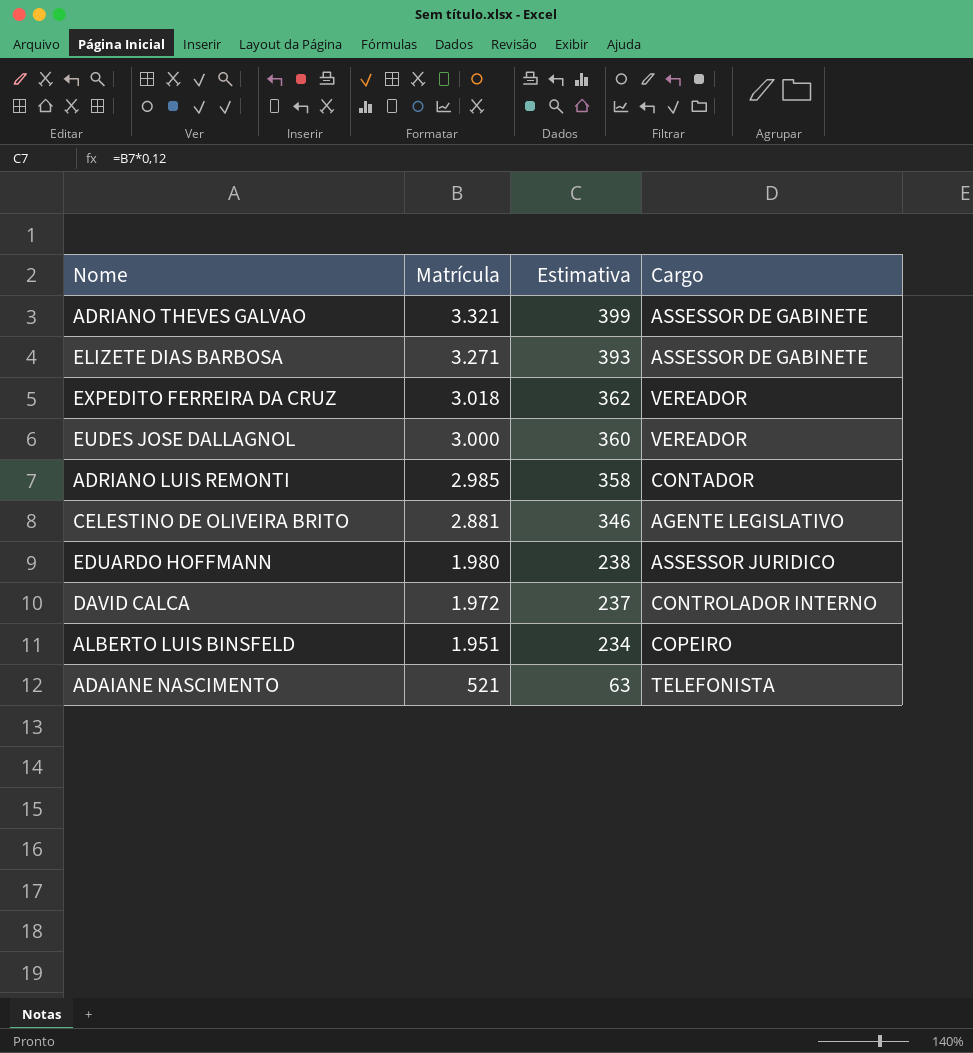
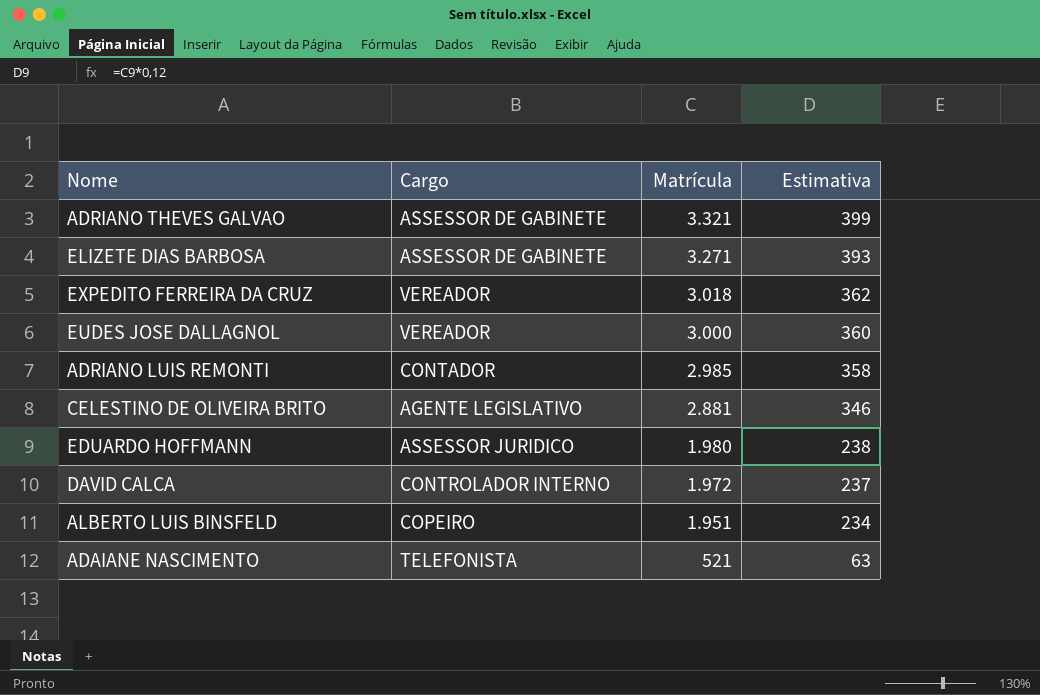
column Cargo | position: 4 -> 2

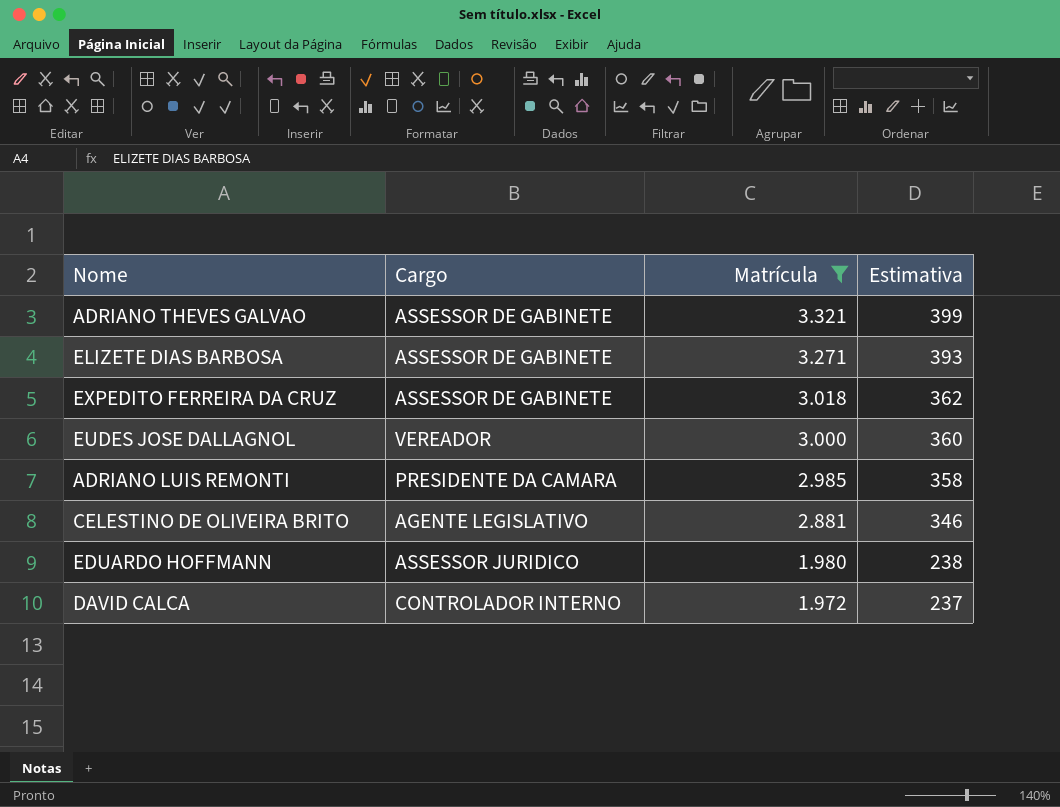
filter: none -> Matrícula >= 1.972
EXPEDITO FERREIRA DA CRUZ | Cargo: VEREADOR -> ASSESSOR DE GABINETE
ADRIANO LUIS REMONTI | Cargo: CONTADOR -> PRESIDENTE DA CAMARA

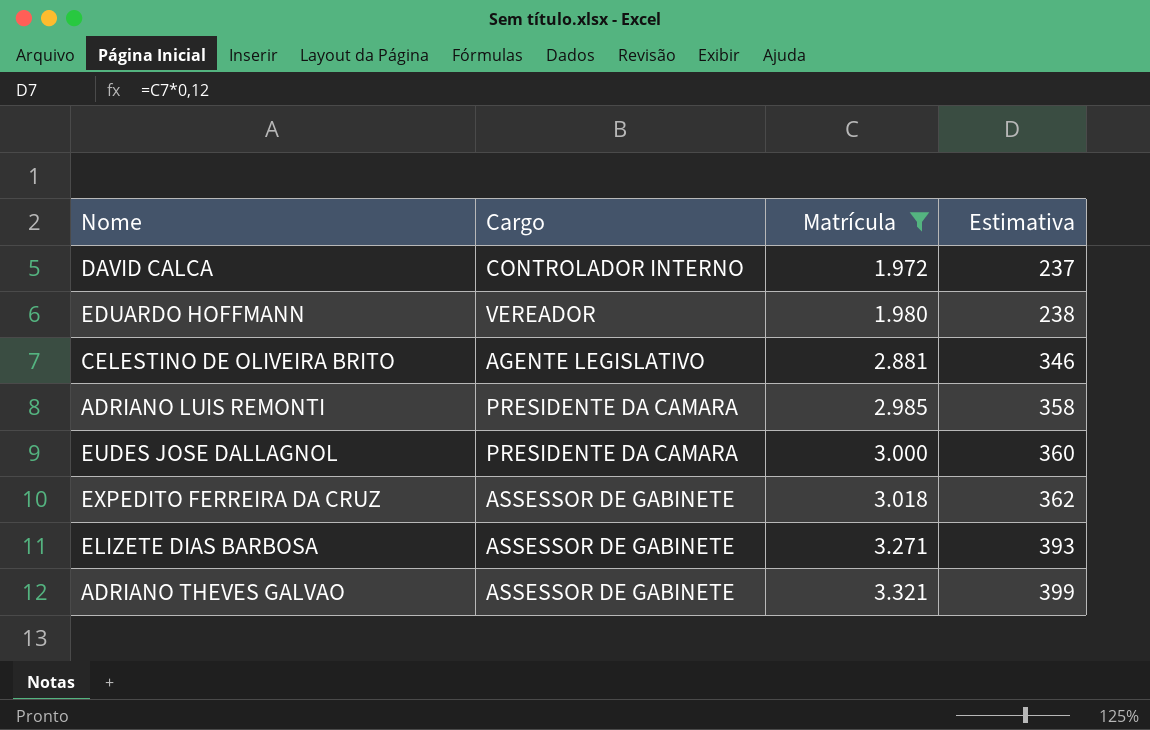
row order: Matrícula descending -> Matrícula ascending
EDUARDO HOFFMANN | Cargo: ASSESSOR JURIDICO -> VEREADOR
EUDES JOSE DALLAGNOL | Cargo: VEREADOR -> PRESIDENTE DA CAMARA

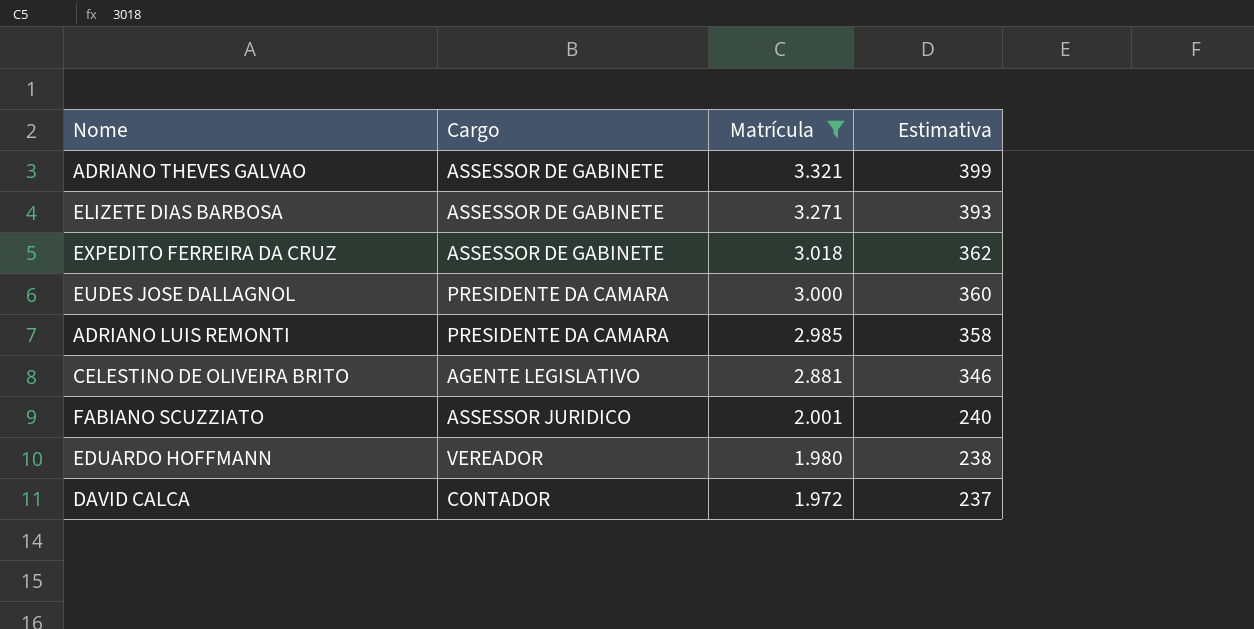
row order: Matrícula ascending -> Matrícula descending
row FABIANO SCUZZIATO: none -> ASSESSOR JURIDICO | 2.001 | 240
DAVID CALCA | Cargo: CONTROLADOR INTERNO -> CONTADOR

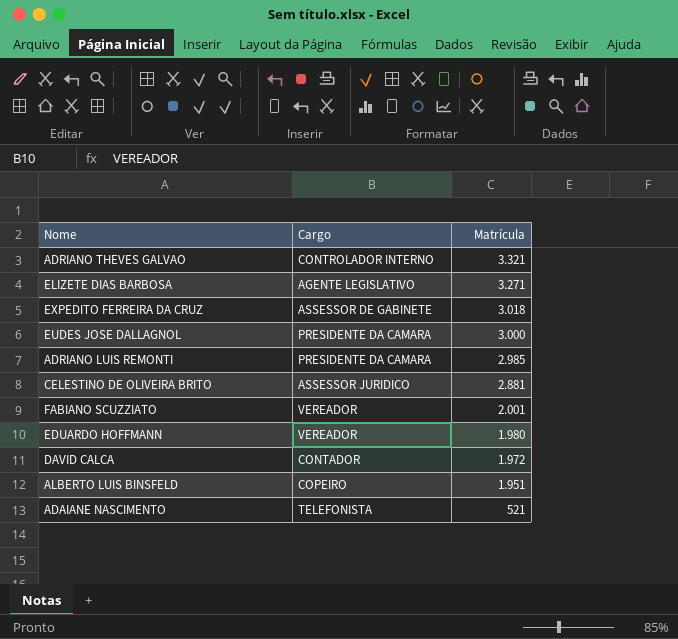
filter: Matrícula >= 1.972 -> none
column Estimativa | formula: [Matrícula] * 0,12 -> none
ADRIANO THEVES GALVAO | Cargo: ASSESSOR DE GABINETE -> CONTROLADOR INTERNO
ELIZETE DIAS BARBOSA | Cargo: ASSESSOR DE GABINETE -> AGENTE LEGISLATIVO
CELESTINO DE OLIVEIRA BRITO | Cargo: AGENTE LEGISLATIVO -> ASSESSOR JURIDICO
FABIANO SCUZZIATO | Cargo: ASSESSOR JURIDICO -> VEREADOR

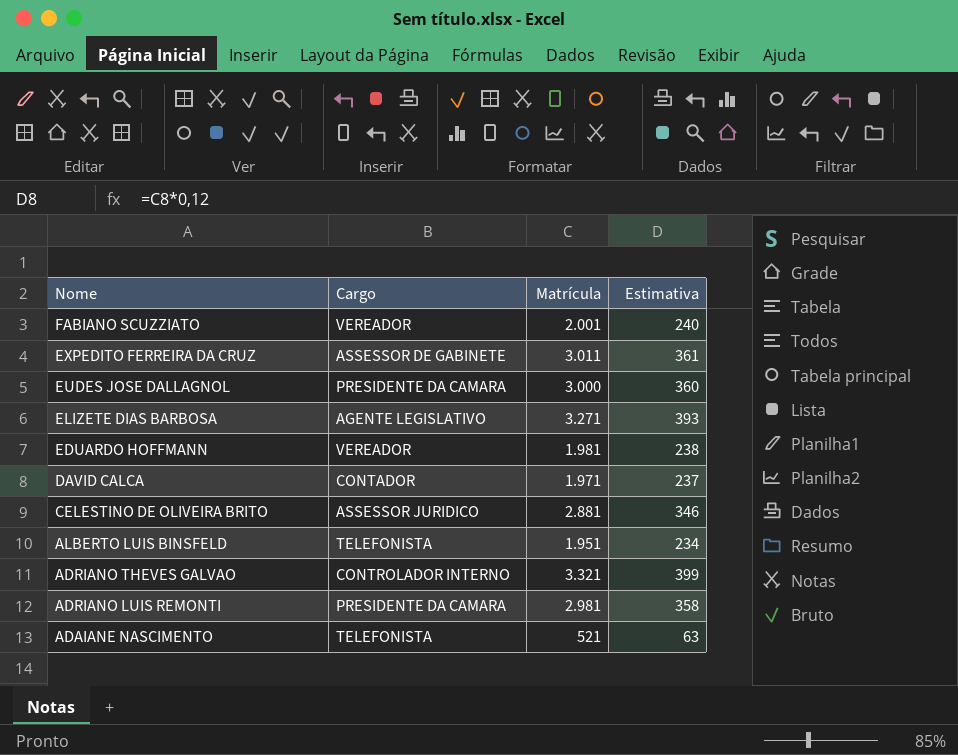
row order: Matrícula descending -> Nome descending
column Estimativa | formula: none -> [Matrícula] * 0,12
EXPEDITO FERREIRA DA CRUZ | Matrícula: 3.018 -> 3.011
EDUARDO HOFFMANN | Matrícula: 1.980 -> 1.981
DAVID CALCA | Matrícula: 1.972 -> 1.971
ALBERTO LUIS BINSFELD | Cargo: COPEIRO -> TELEFONISTA
ADRIANO LUIS REMONTI | Matrícula: 2.985 -> 2.981

